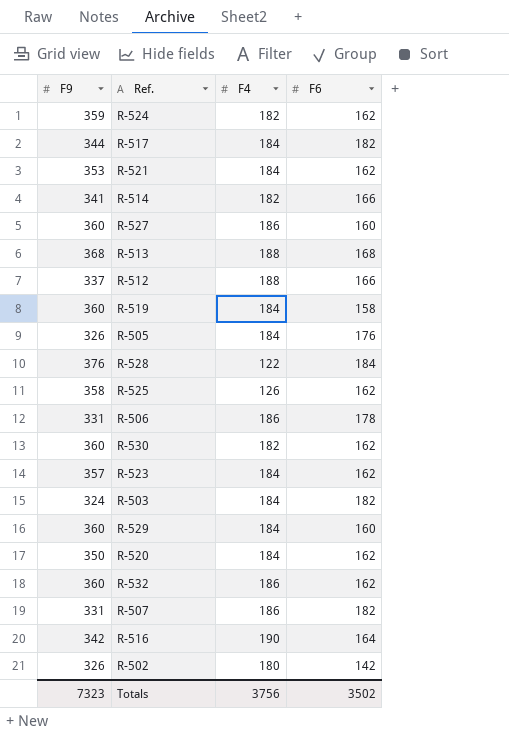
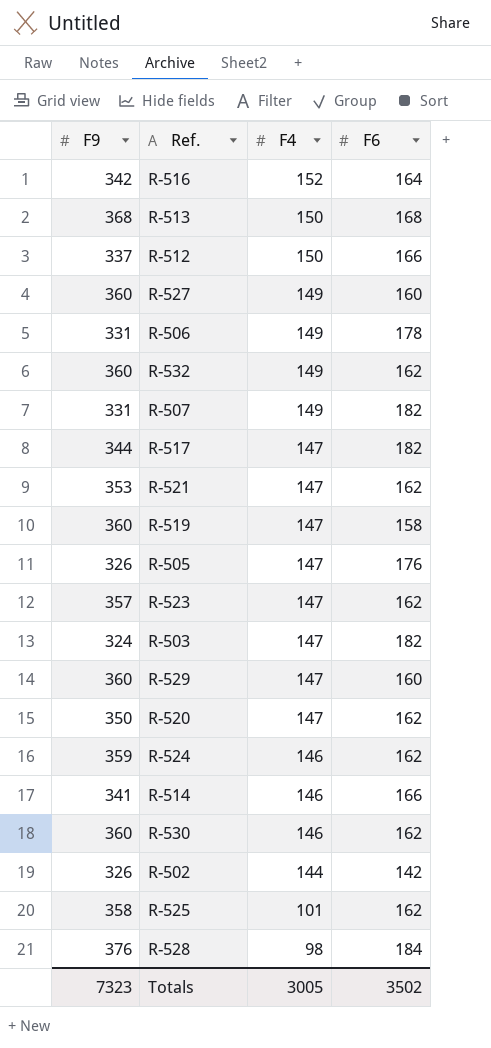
row order: none -> F4 descending
R-516 | F4: 190 -> 152
R-513 | F4: 188 -> 150
R-512 | F4: 188 -> 150
R-527 | F4: 186 -> 149
R-506 | F4: 186 -> 149
R-532 | F4: 186 -> 149
R-507 | F4: 186 -> 149
R-517 | F4: 184 -> 147
R-521 | F4: 184 -> 147
R-519 | F4: 184 -> 147
R-505 | F4: 184 -> 147
R-523 | F4: 184 -> 147
R-503 | F4: 184 -> 147
R-529 | F4: 184 -> 147
R-520 | F4: 184 -> 147
R-524 | F4: 182 -> 146
R-514 | F4: 182 -> 146
R-530 | F4: 182 -> 146
R-502 | F4: 180 -> 144
R-525 | F4: 126 -> 101
R-528 | F4: 122 -> 98
Totals | F4: 3756 -> 3005

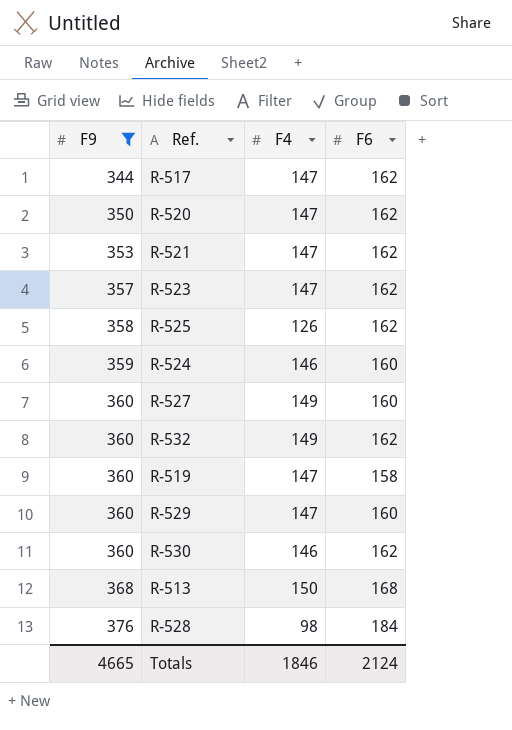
filter: none -> F9 >= 344
row order: F4 descending -> F9 ascending
R-517 | F6: 182 -> 162
R-525 | F4: 101 -> 126
R-524 | F6: 162 -> 160
Totals | F9: 7323 -> 4665
Totals | F4: 3005 -> 1846
Totals | F6: 3502 -> 2124

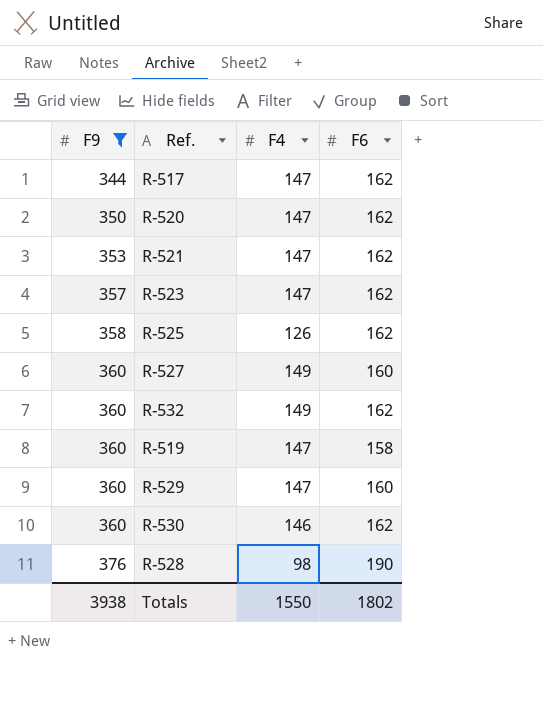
row R-524: 359 | 146 | 160 -> none
row R-513: 368 | 150 | 168 -> none
R-528 | F6: 184 -> 190
Totals | F9: 4665 -> 3938
Totals | F4: 1846 -> 1550
Totals | F6: 2124 -> 1802

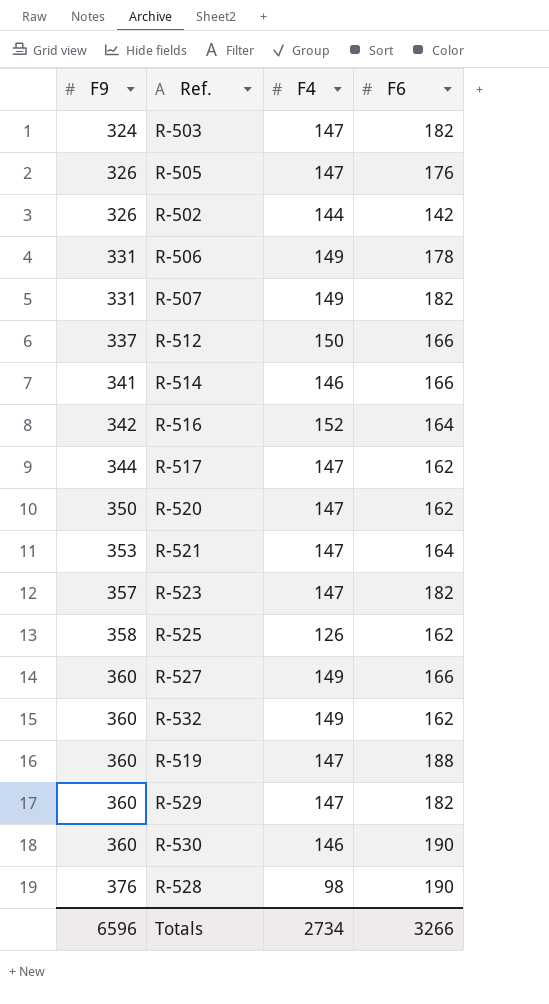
filter: F9 >= 344 -> none
R-521 | F6: 162 -> 164
R-523 | F6: 162 -> 182
R-527 | F6: 160 -> 166
R-519 | F6: 158 -> 188
R-529 | F6: 160 -> 182
R-530 | F6: 162 -> 190
Totals | F9: 3938 -> 6596
Totals | F4: 1550 -> 2734
Totals | F6: 1802 -> 3266

